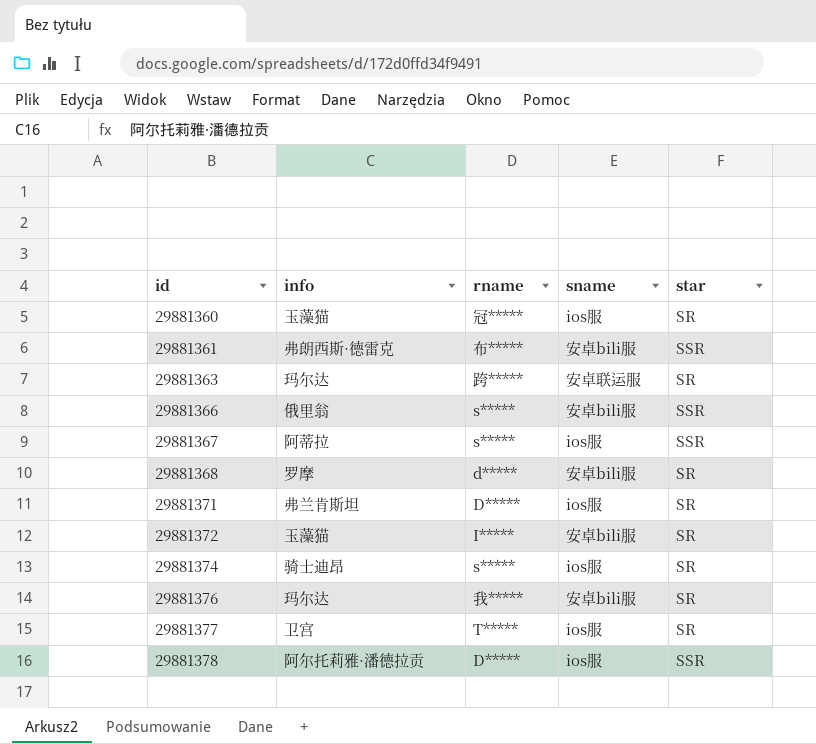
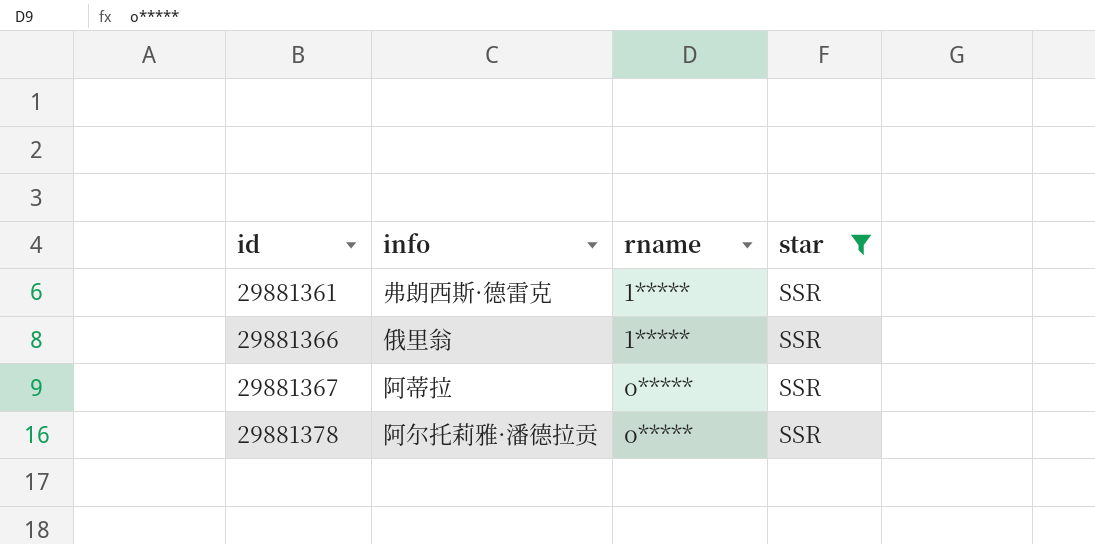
filter: none -> star = SSR
column sname | position: 4 -> none
29881361 | rname: 布***** -> 1*****
29881366 | rname: s***** -> 1*****
29881367 | rname: s***** -> o*****
29881378 | rname: D***** -> o*****

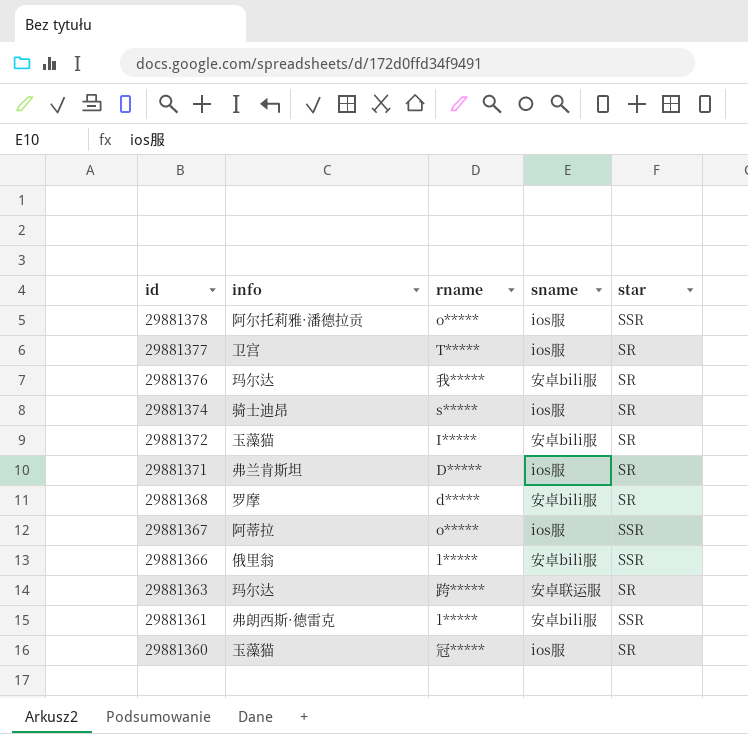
filter: star = SSR -> none
row order: id ascending -> id descending
column sname | position: none -> 4

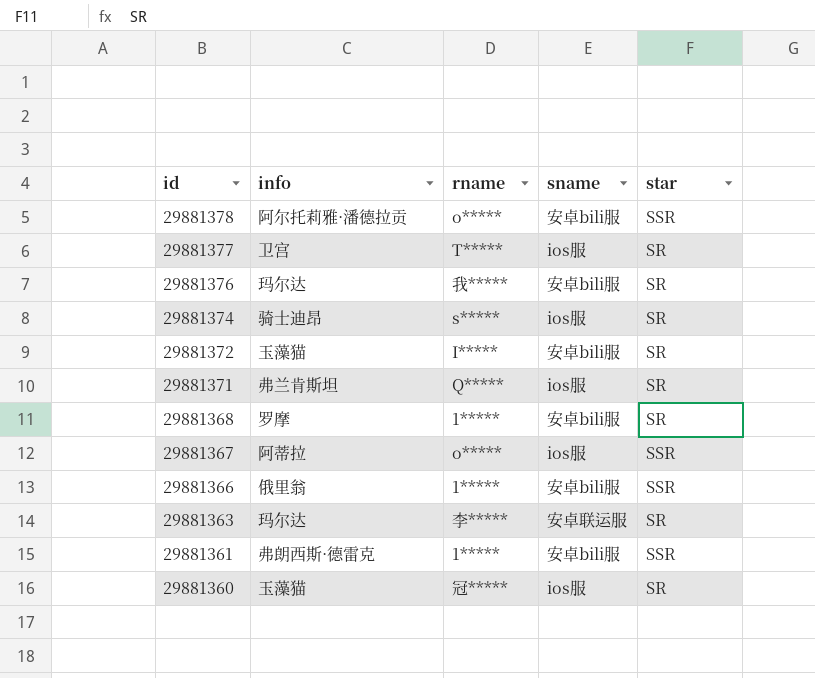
29881378 | sname: ios服 -> 安卓bili服
29881371 | rname: D***** -> Q*****
29881368 | rname: d***** -> 1*****
29881363 | rname: 跨***** -> 李*****

